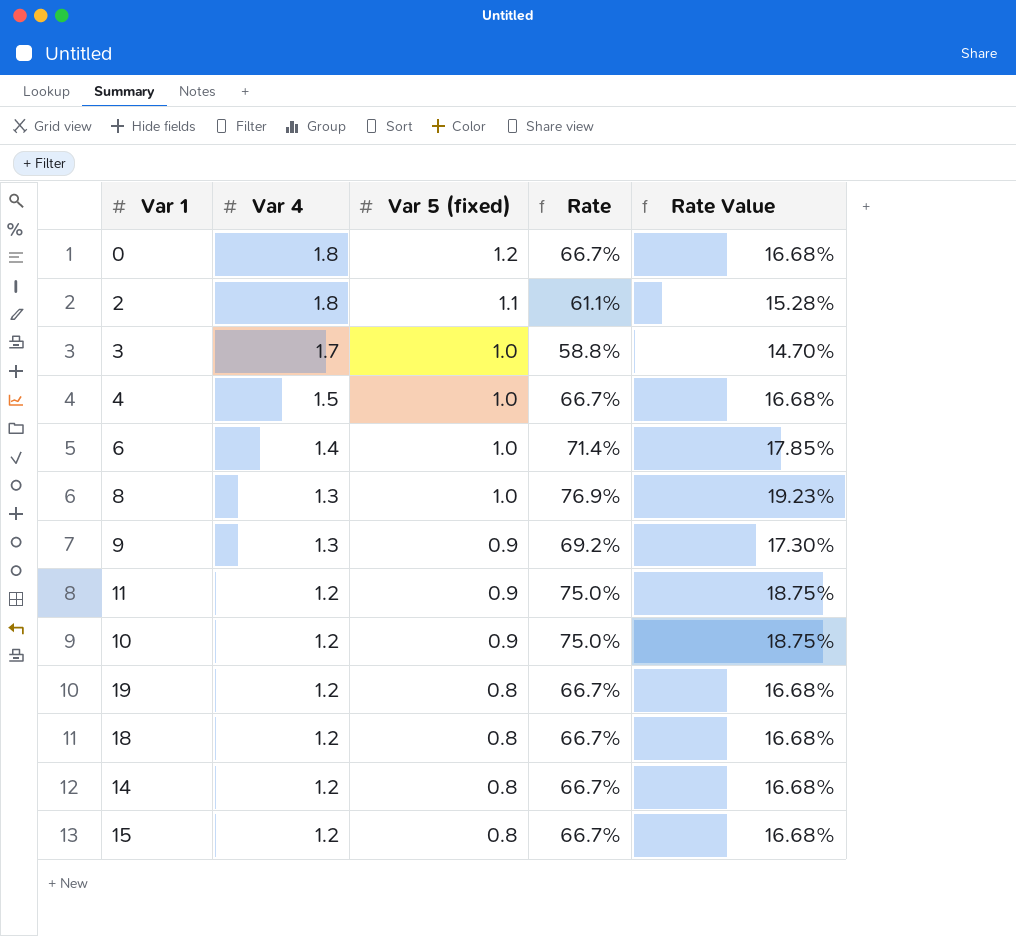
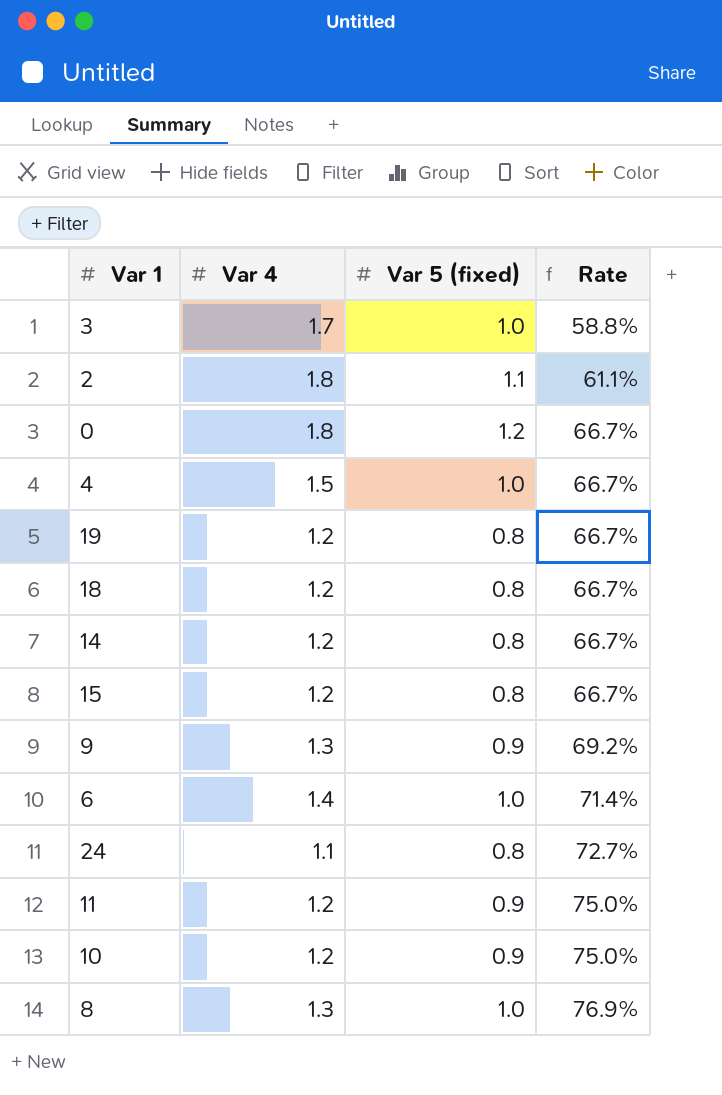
row order: Var 4 descending -> Rate ascending
column Rate Value | formula: [Rate] * 0.25 -> none
row 24: none -> 1.1 | 0.8 | 72.7%

